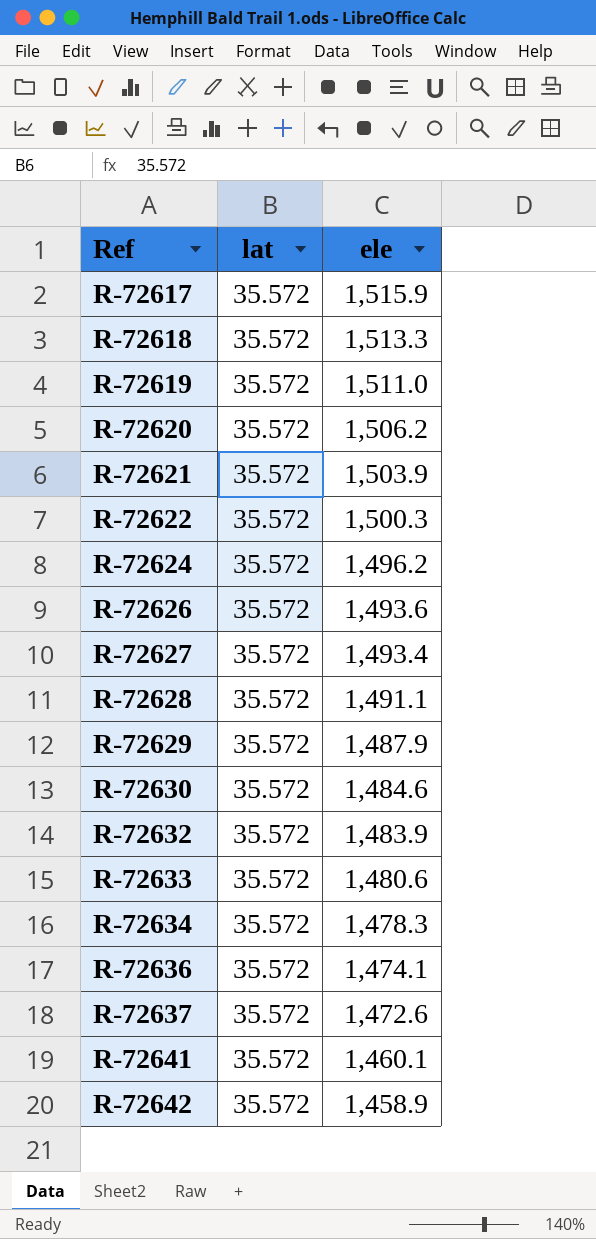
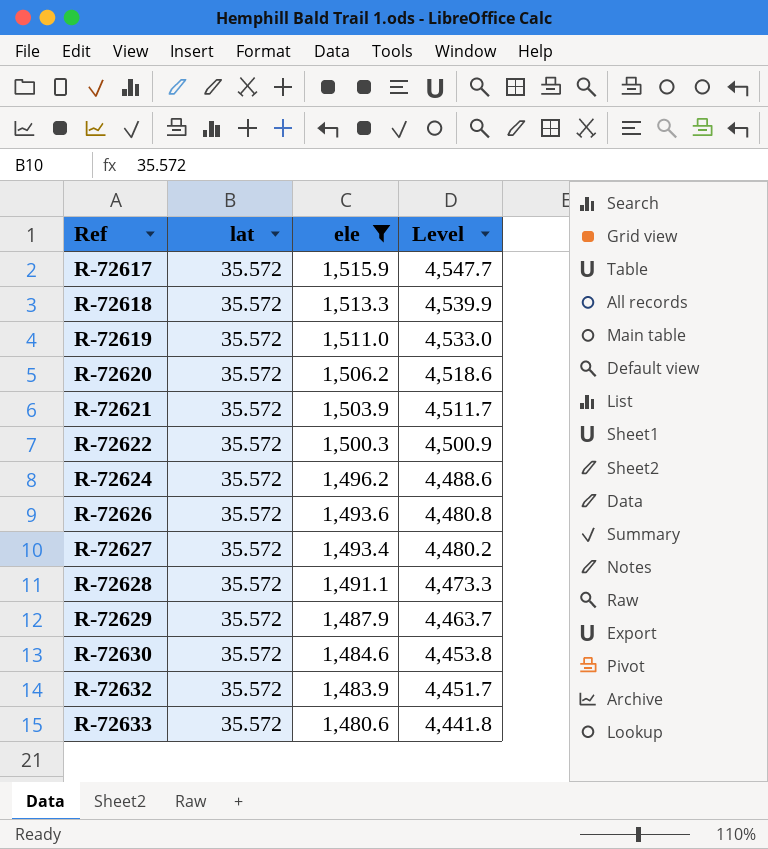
filter: none -> ele >= 1,480.6
column Level | formula: none -> [ele] * 3

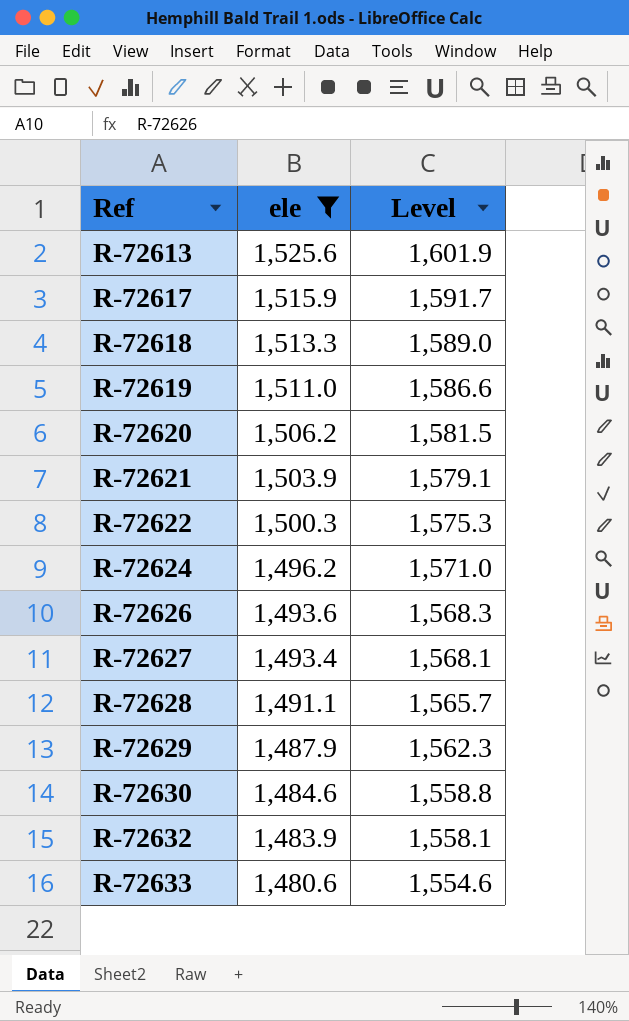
column lat | position: 2 -> none
column Level | formula: [ele] * 3 -> [ele] * 1.05
row R-72613: none -> 1,525.6 | 1,601.9

